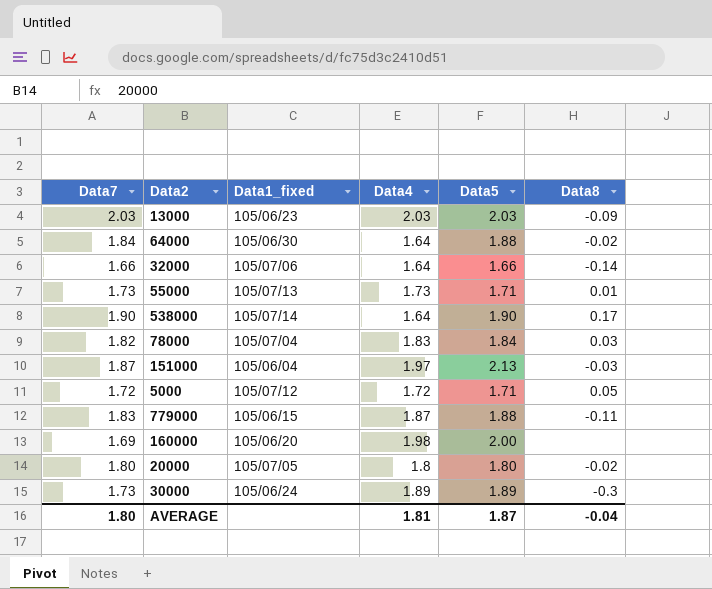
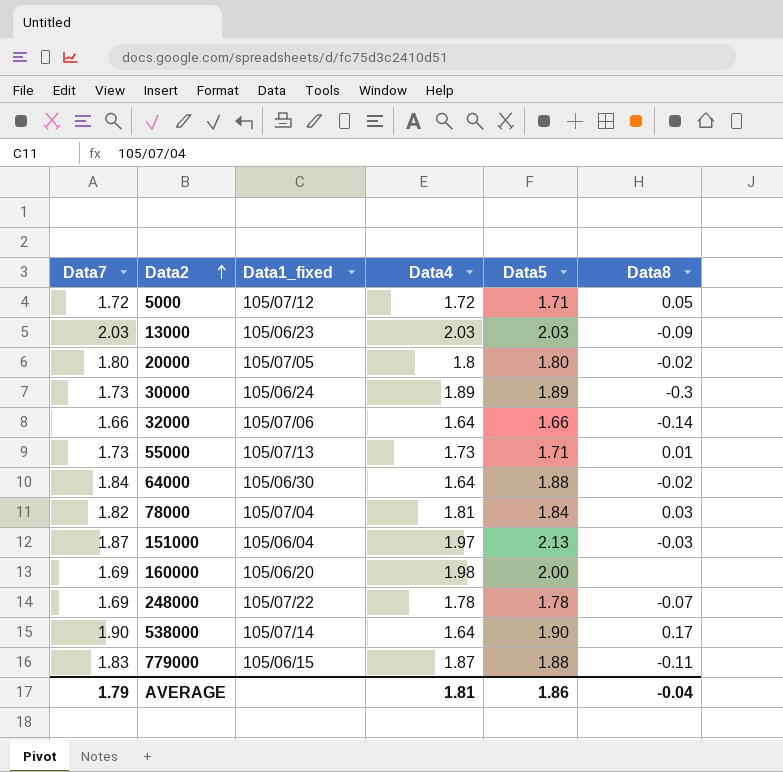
row order: none -> Data2 ascending
78000 | Data4: 1.83 -> 1.81
row 248000: none -> 1.69 | 105/07/22 | 1.78 | 1.78 | -0.07
AVERAGE | Data7: 1.80 -> 1.79
AVERAGE | Data5: 1.87 -> 1.86

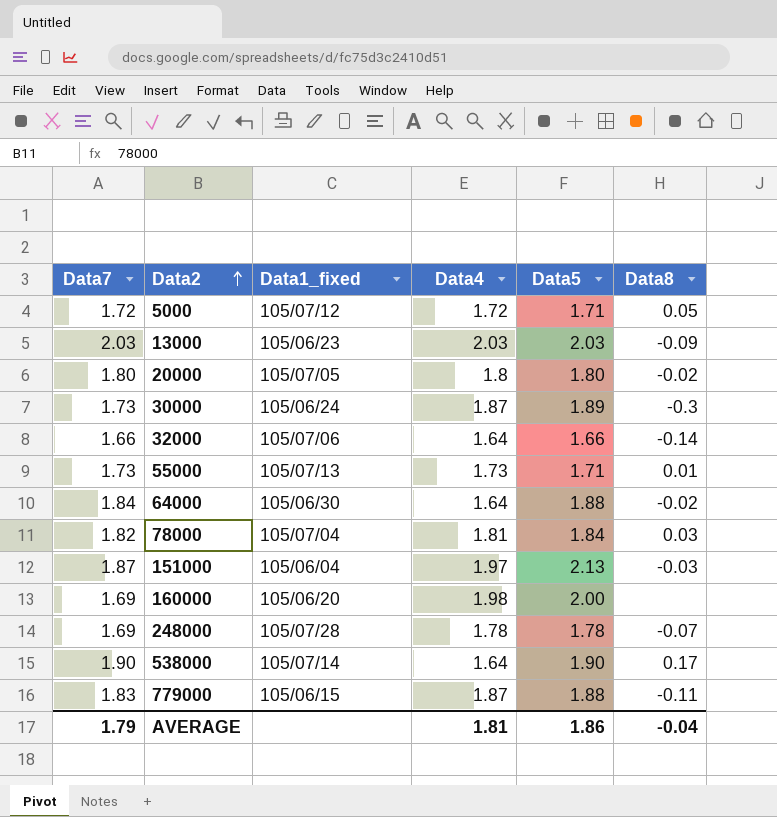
30000 | Data4: 1.89 -> 1.87
248000 | Data1_fixed: 105/07/22 -> 105/07/28

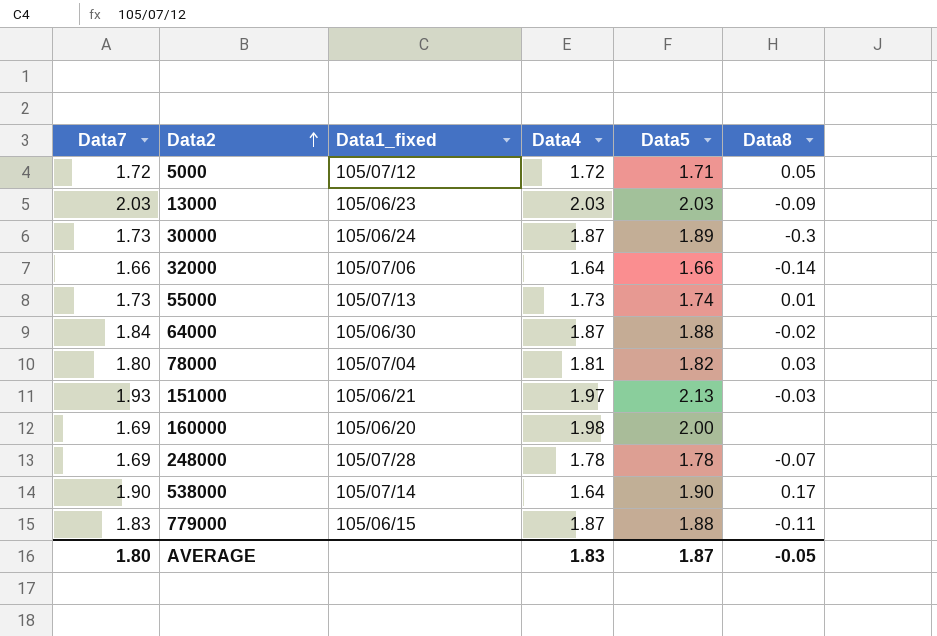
row 20000: 1.80 | 105/07/05 | 1.8 | 1.80 | -0.02 -> none
55000 | Data5: 1.71 -> 1.74
64000 | Data4: 1.64 -> 1.87
78000 | Data7: 1.82 -> 1.80
78000 | Data5: 1.84 -> 1.82
151000 | Data7: 1.87 -> 1.93
151000 | Data1_fixed: 105/06/04 -> 105/06/21
AVERAGE | Data7: 1.79 -> 1.80
AVERAGE | Data4: 1.81 -> 1.83
AVERAGE | Data5: 1.86 -> 1.87
AVERAGE | Data8: -0.04 -> -0.05

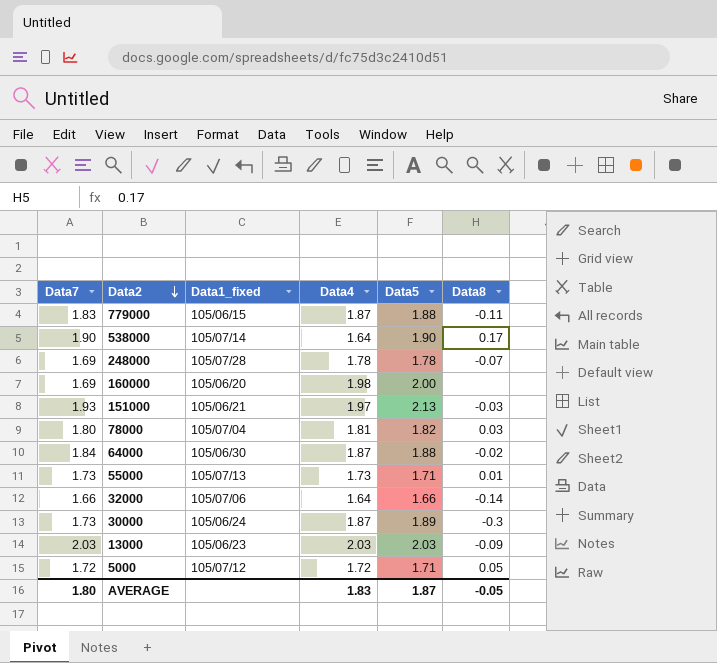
row order: Data2 ascending -> Data2 descending
55000 | Data5: 1.74 -> 1.71

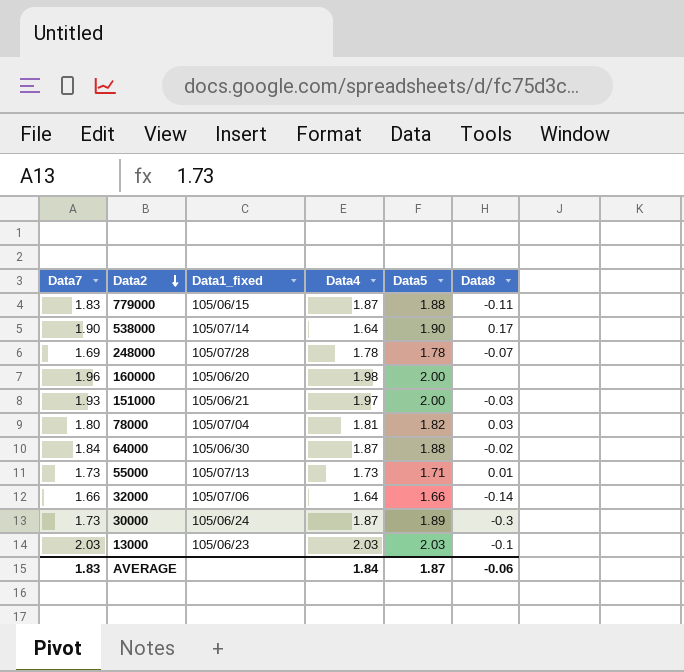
row 5000: 1.72 | 105/07/12 | 1.72 | 1.71 | 0.05 -> none
160000 | Data7: 1.69 -> 1.96
151000 | Data5: 2.13 -> 2.00
13000 | Data8: -0.09 -> -0.1
AVERAGE | Data7: 1.80 -> 1.83
AVERAGE | Data4: 1.83 -> 1.84
AVERAGE | Data8: -0.05 -> -0.06

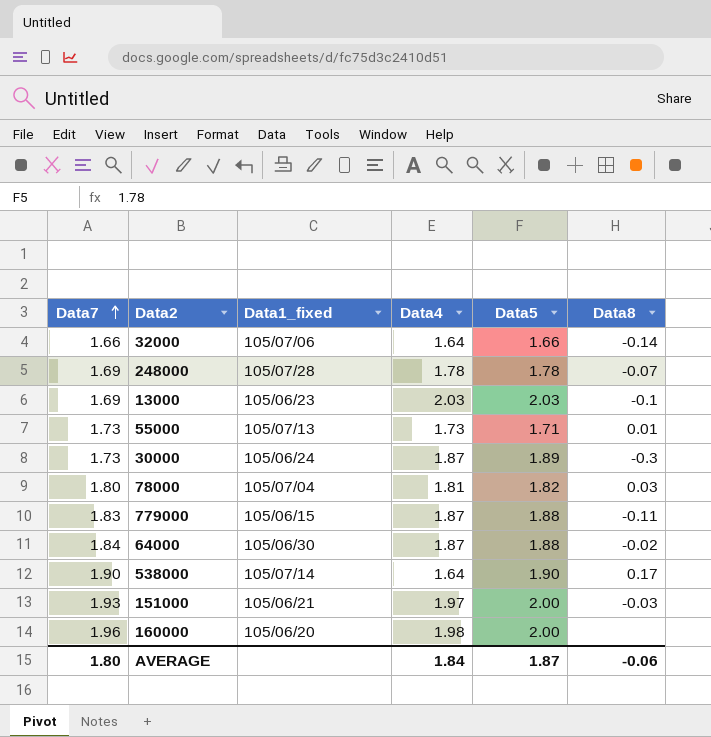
row order: Data2 descending -> Data7 ascending
13000 | Data7: 2.03 -> 1.69
AVERAGE | Data7: 1.83 -> 1.80

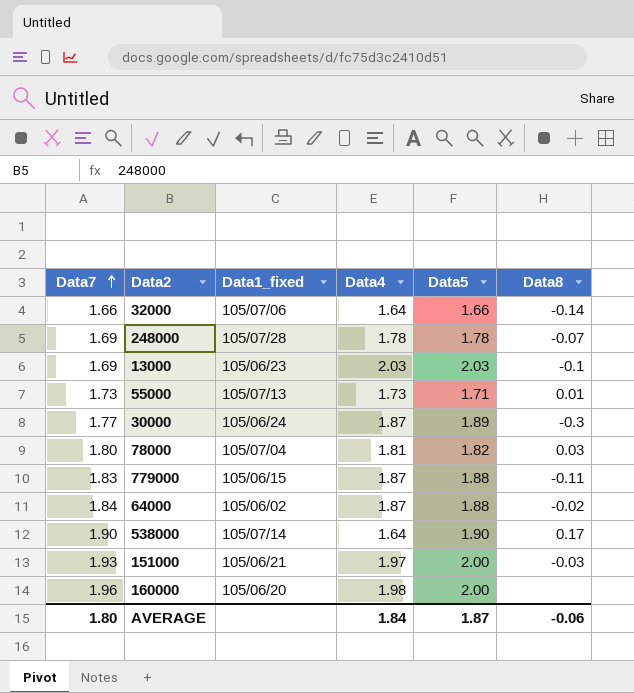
30000 | Data7: 1.73 -> 1.77
64000 | Data1_fixed: 105/06/30 -> 105/06/02

